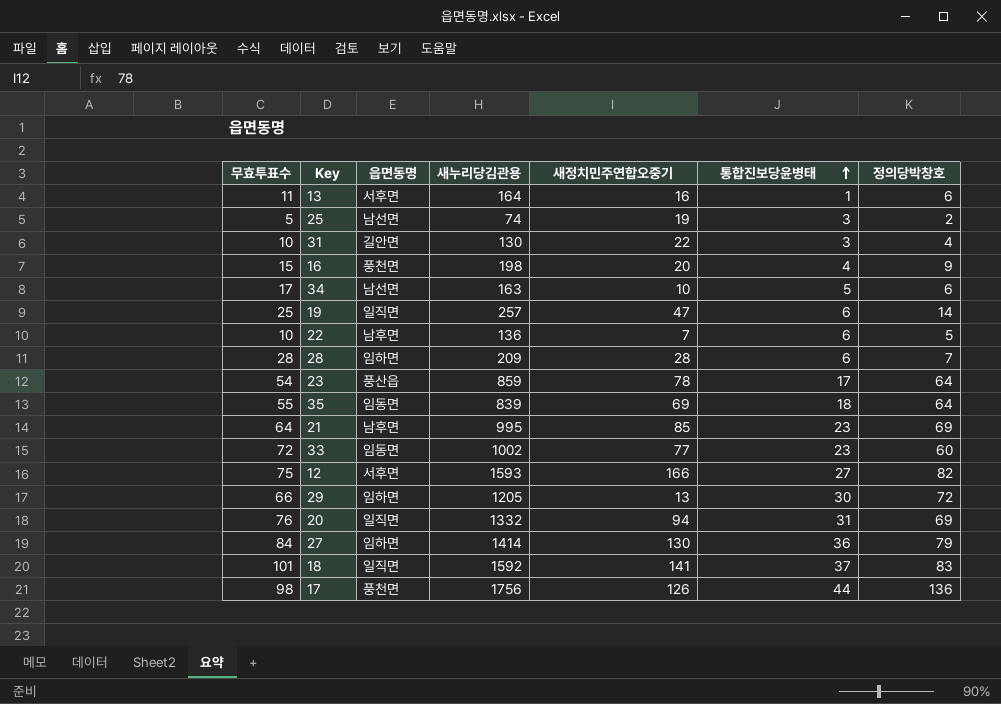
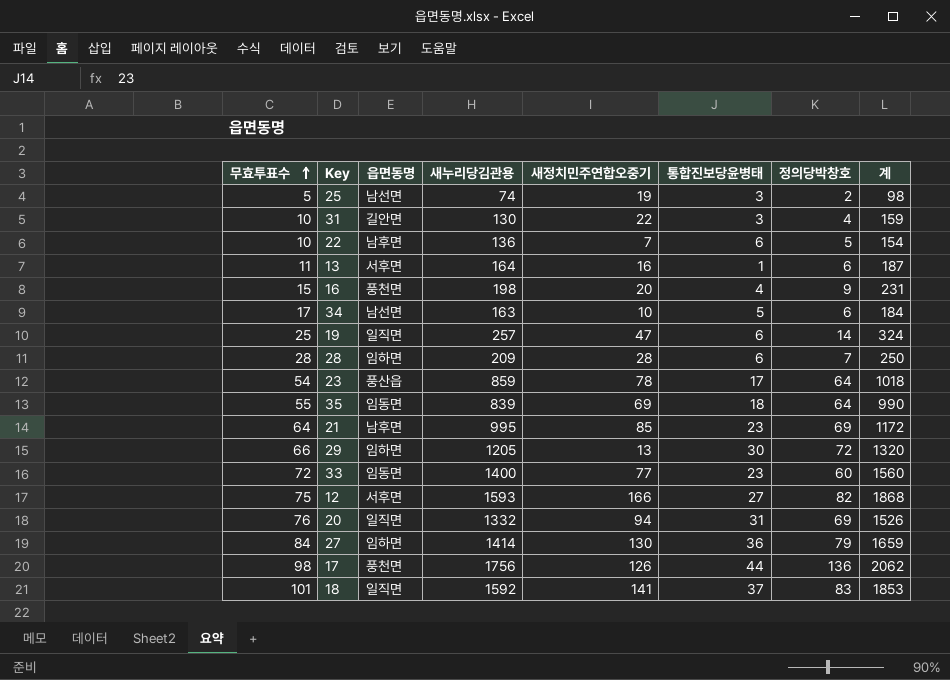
row order: 통합진보당윤병태 ascending -> 무효투표수 ascending
column 계 | formula: none -> [새누리당김관용] + [새정치민주연합오중기] + [통합진보당윤병태] + [정의당박창호]
33 | 새누리당김관용: 1002 -> 1400

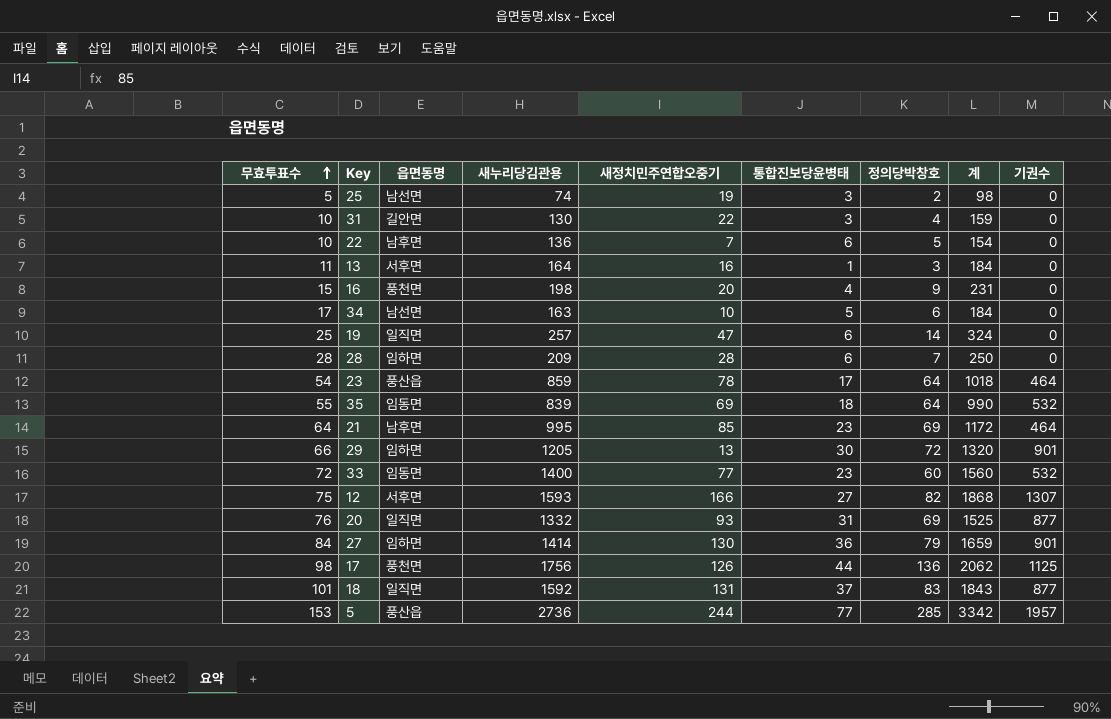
column 기권수 | position: none -> 9
13 | 정의당박창호: 6 -> 3
13 | 계: 187 -> 184
20 | 새정치민주연합오중기: 94 -> 93
20 | 계: 1526 -> 1525
18 | 새정치민주연합오중기: 141 -> 131
18 | 계: 1853 -> 1843
row 5: none -> 153 | 풍산읍 | 2736 | 244 | 77 | 285 | 3342 | 1957

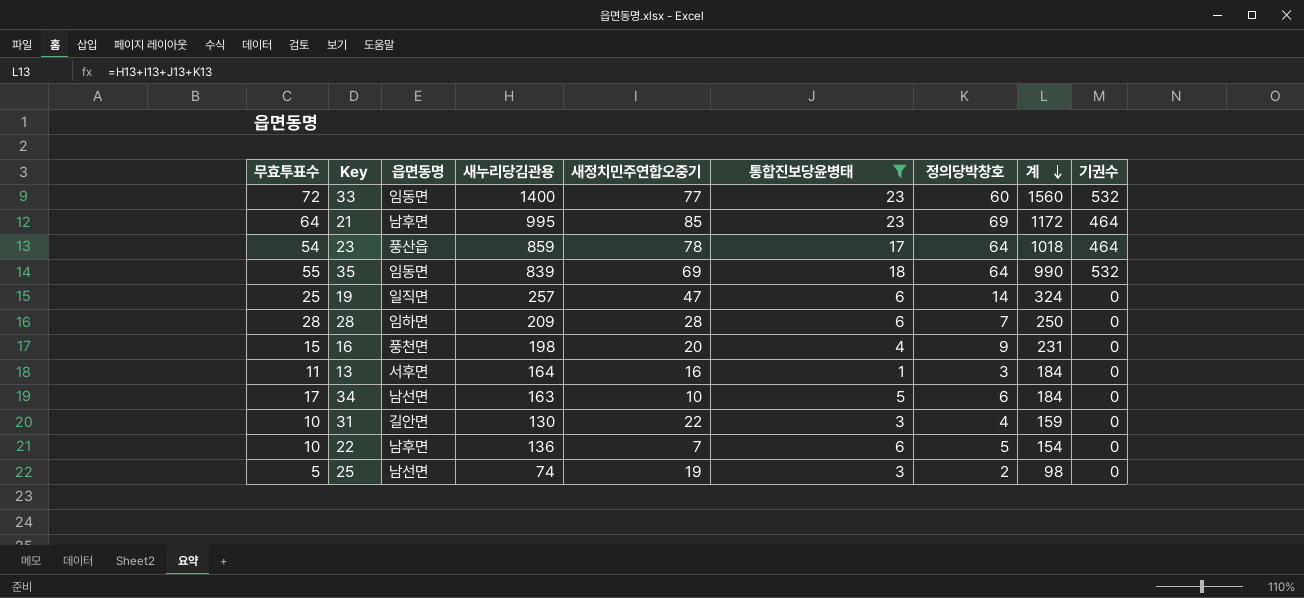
filter: none -> 통합진보당윤병태 <= 23
row order: 무효투표수 ascending -> 계 descending

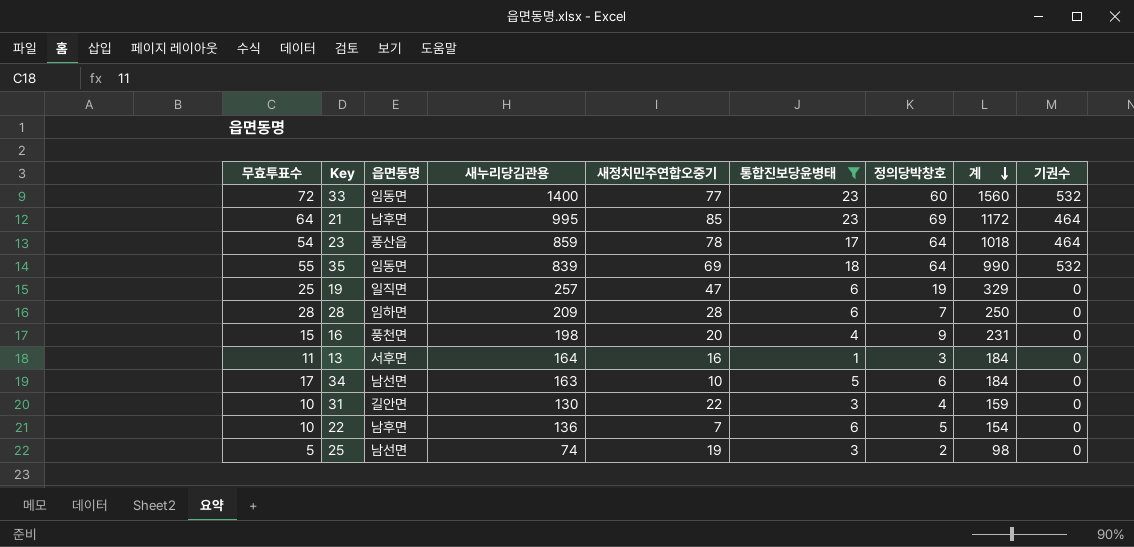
19 | 정의당박창호: 14 -> 19
19 | 계: 324 -> 329

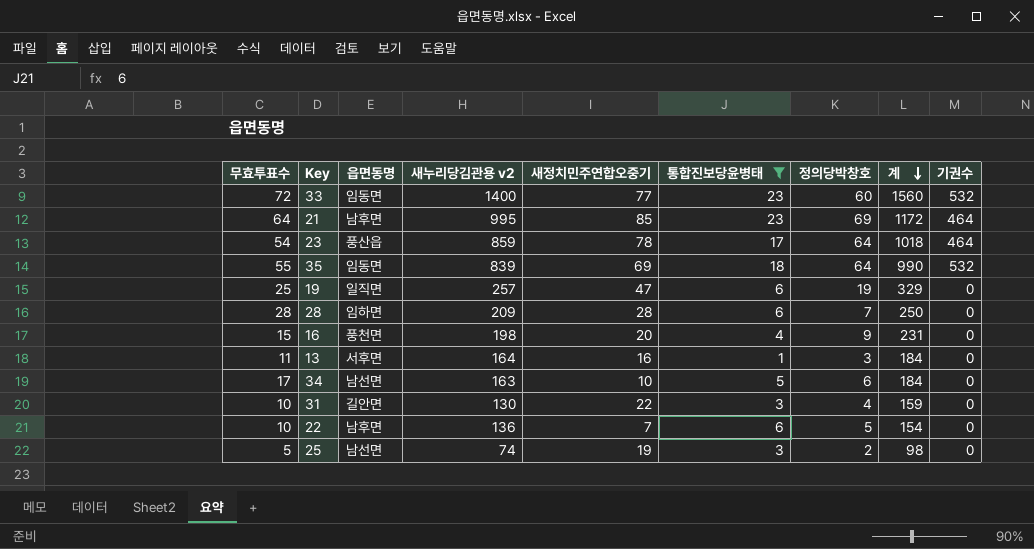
column name: 새누리당김관용 -> 새누리당김관용 v2

